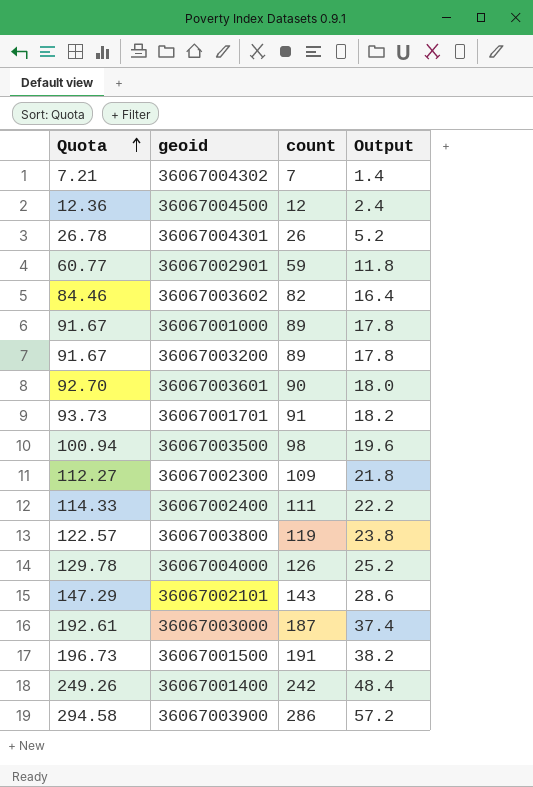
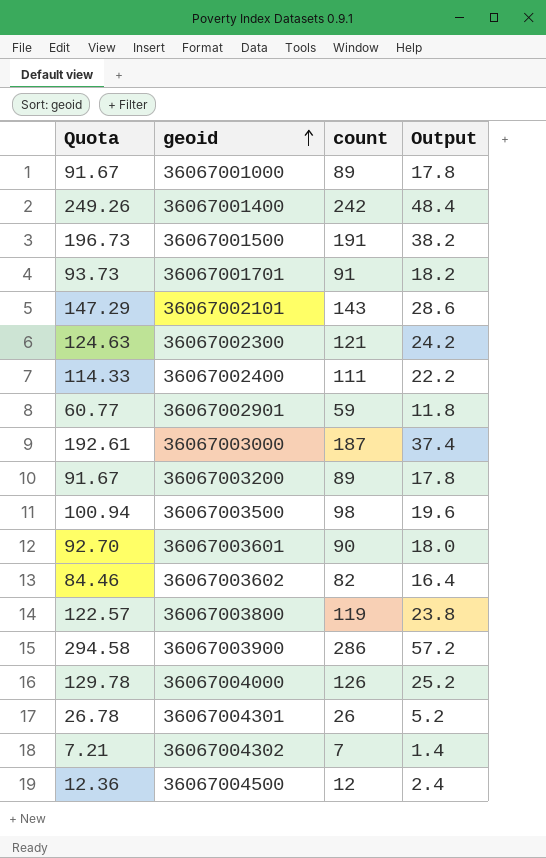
row order: Quota ascending -> geoid ascending
36067002300 | Quota: 112.27 -> 124.63
36067002300 | count: 109 -> 121
36067002300 | Output: 21.8 -> 24.2

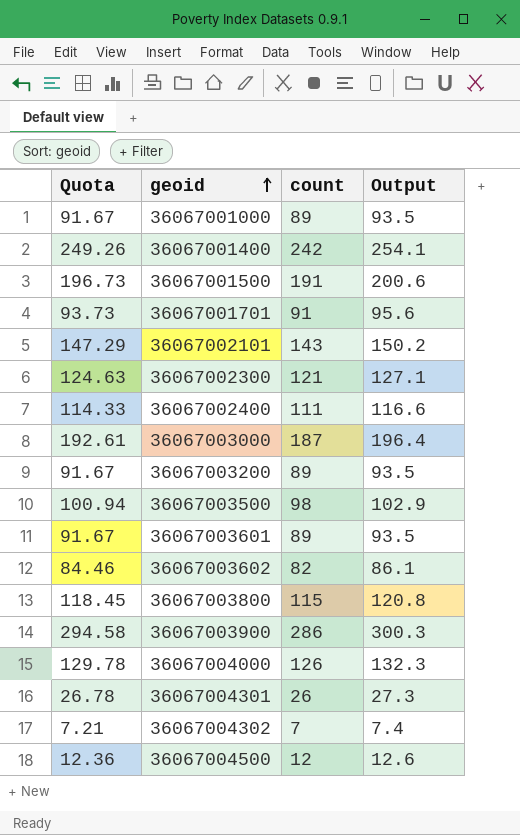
column Output | formula: [count] * 0.2 -> [count] * 1.05
row 36067002901: 60.77 | 59 | 11.8 -> none
36067003601 | Quota: 92.70 -> 91.67
36067003601 | count: 90 -> 89
36067003800 | Quota: 122.57 -> 118.45
36067003800 | count: 119 -> 115

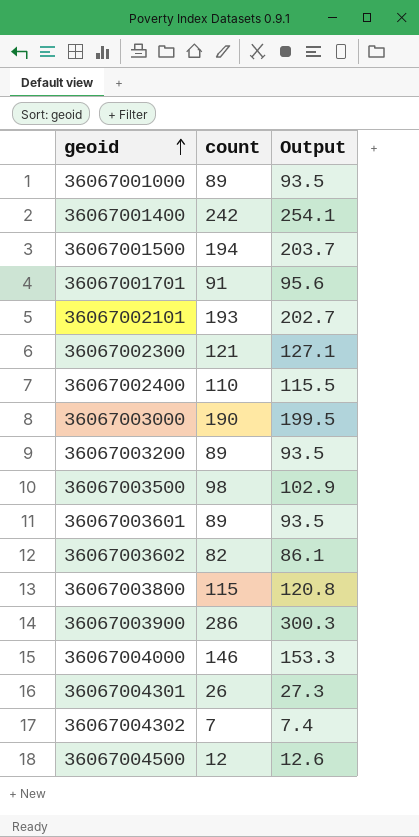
column Quota | formula: [count] * 1.03 -> none
36067001500 | count: 191 -> 194
36067001500 | Output: 200.6 -> 203.7
36067002101 | count: 143 -> 193
36067002101 | Output: 150.2 -> 202.7
36067002400 | count: 111 -> 110
36067002400 | Output: 116.6 -> 115.5
36067003000 | count: 187 -> 190
36067003000 | Output: 196.4 -> 199.5
36067004000 | count: 126 -> 146
36067004000 | Output: 132.3 -> 153.3

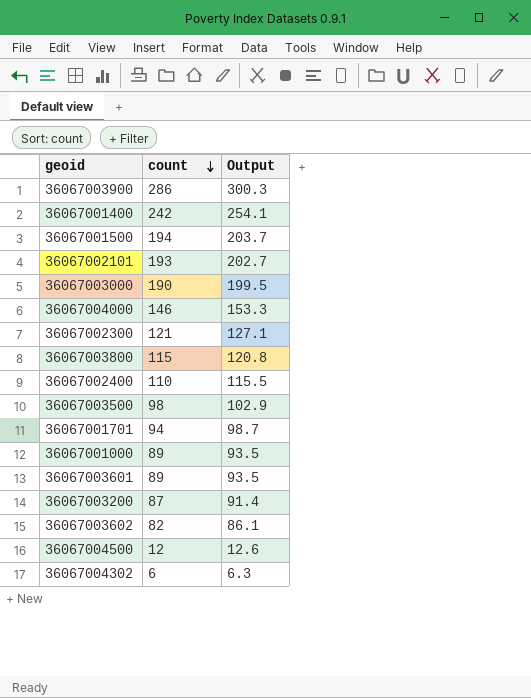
row order: geoid ascending -> count descending
row 36067004301: 26 | 27.3 -> none
36067001701 | count: 91 -> 94
36067001701 | Output: 95.6 -> 98.7
36067003200 | count: 89 -> 87
36067003200 | Output: 93.5 -> 91.4
36067004302 | count: 7 -> 6
36067004302 | Output: 7.4 -> 6.3

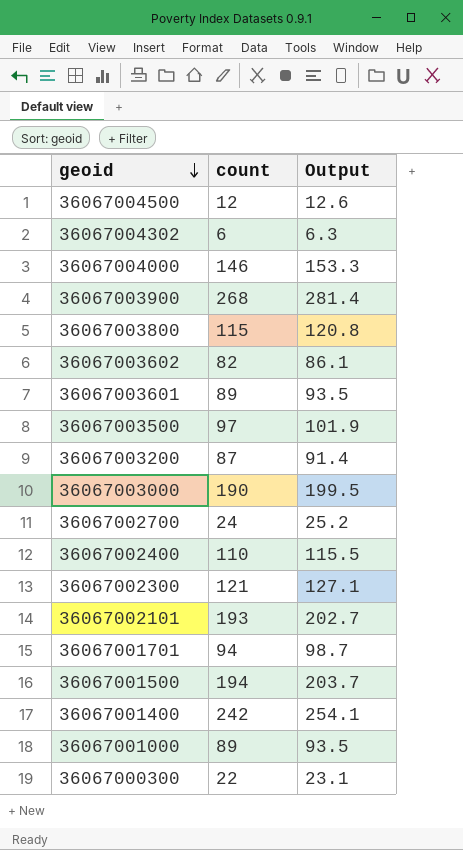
row order: count descending -> geoid descending
36067003900 | count: 286 -> 268
36067003900 | Output: 300.3 -> 281.4
36067003500 | count: 98 -> 97
36067003500 | Output: 102.9 -> 101.9
row 36067002700: none -> 24 | 25.2
row 36067000300: none -> 22 | 23.1

